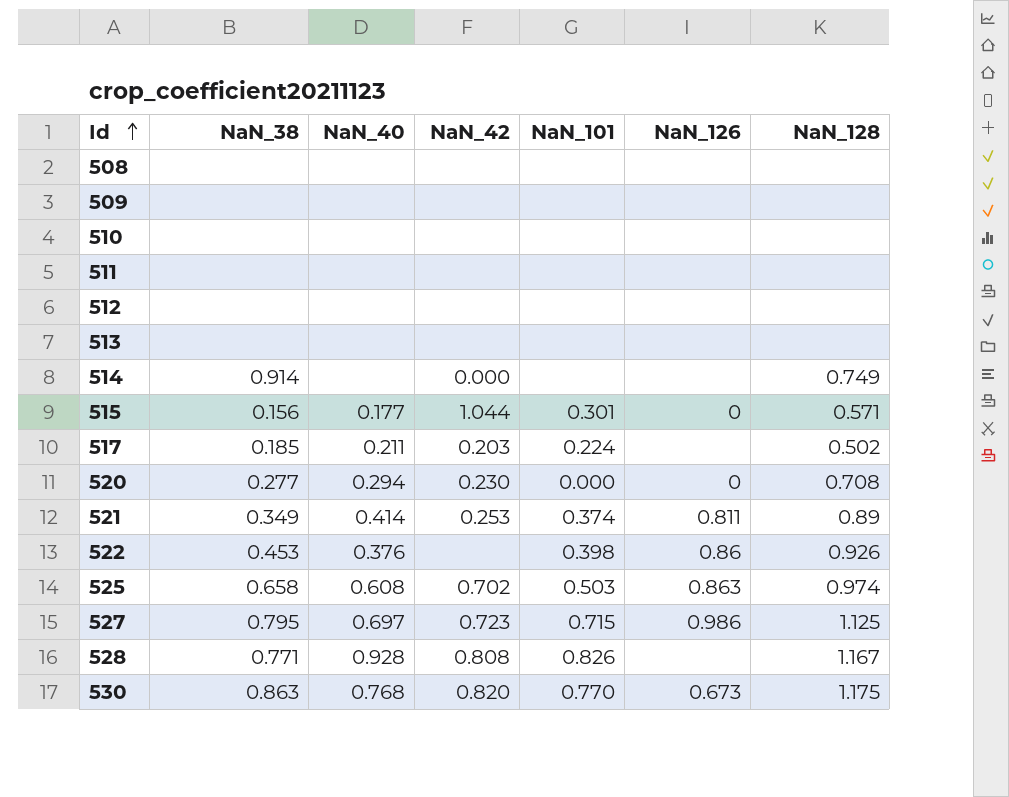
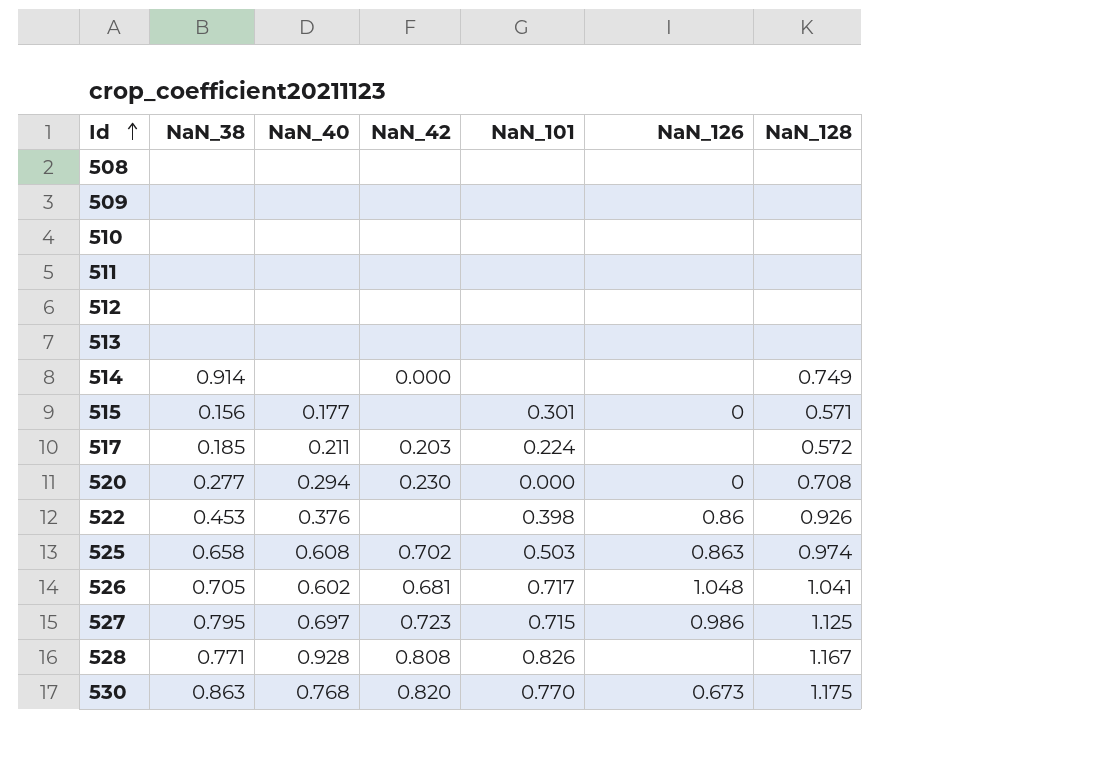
row 521: 0.349 | 0.414 | 0.253 | 0.374 | 0.811 | 0.89 -> none
515 | NaN_42: 1.044 -> none
517 | NaN_128: 0.502 -> 0.572
row 526: none -> 0.705 | 0.602 | 0.681 | 0.717 | 1.048 | 1.041

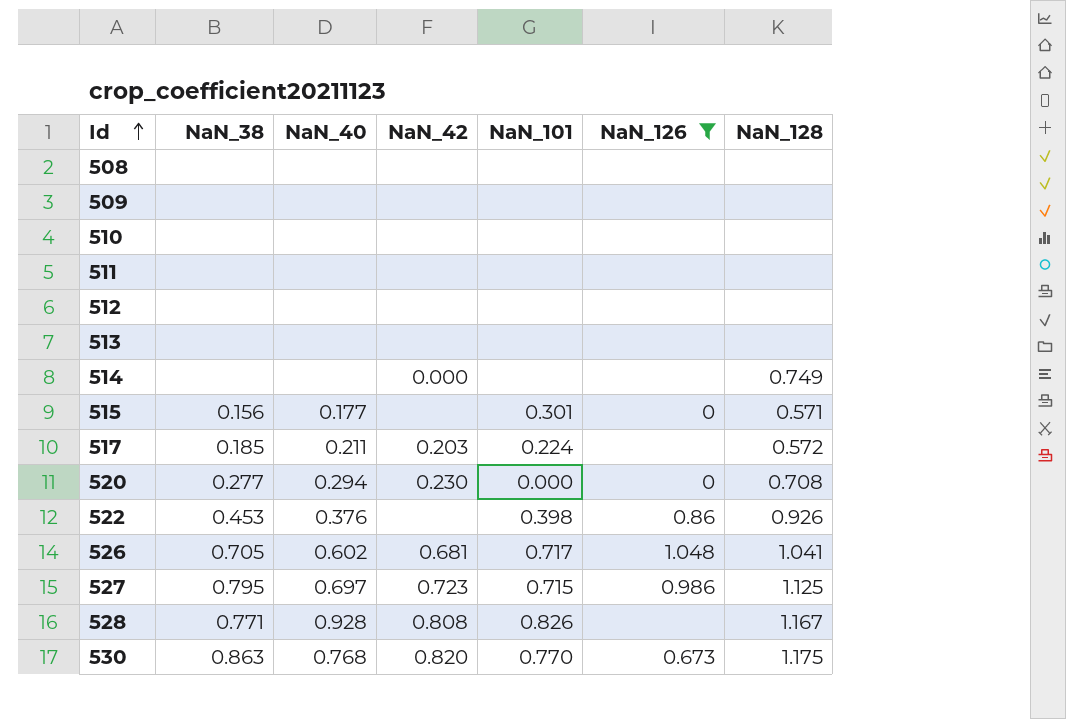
filter: none -> NaN_126 != 0.863
514 | NaN_38: 0.914 -> none

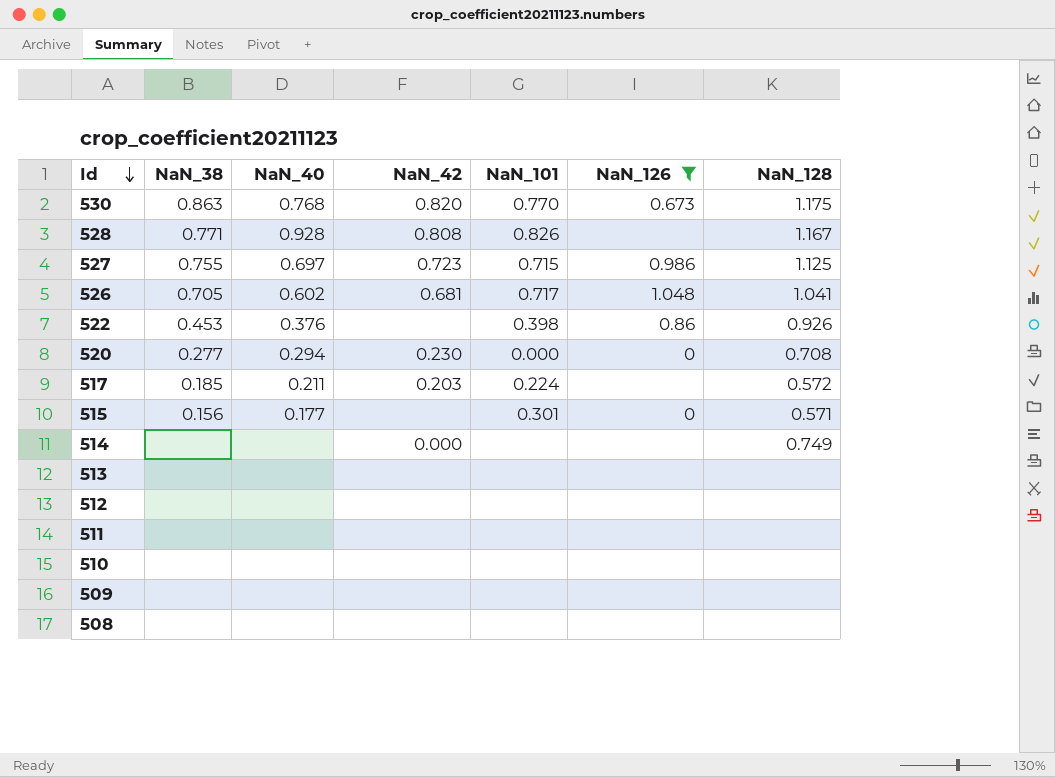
row order: Id ascending -> Id descending
527 | NaN_38: 0.795 -> 0.755

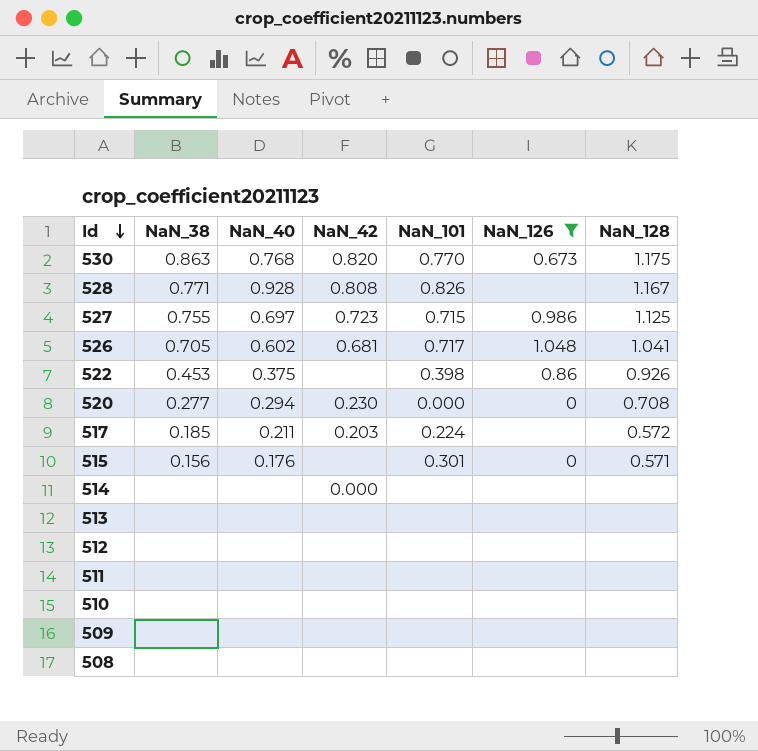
522 | NaN_40: 0.376 -> 0.375
515 | NaN_40: 0.177 -> 0.176
514 | NaN_128: 0.749 -> none

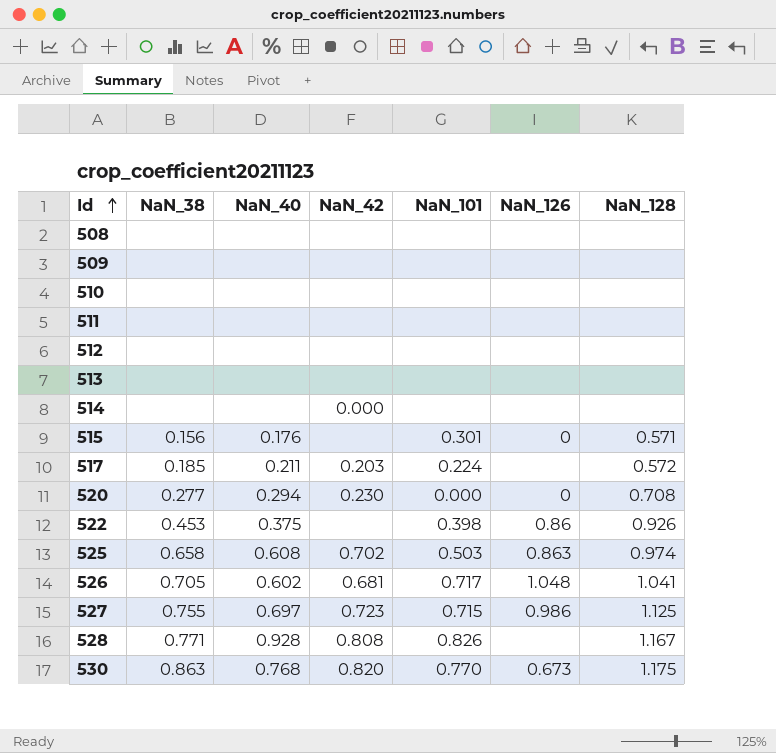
filter: NaN_126 != 0.863 -> none
row order: Id descending -> Id ascending

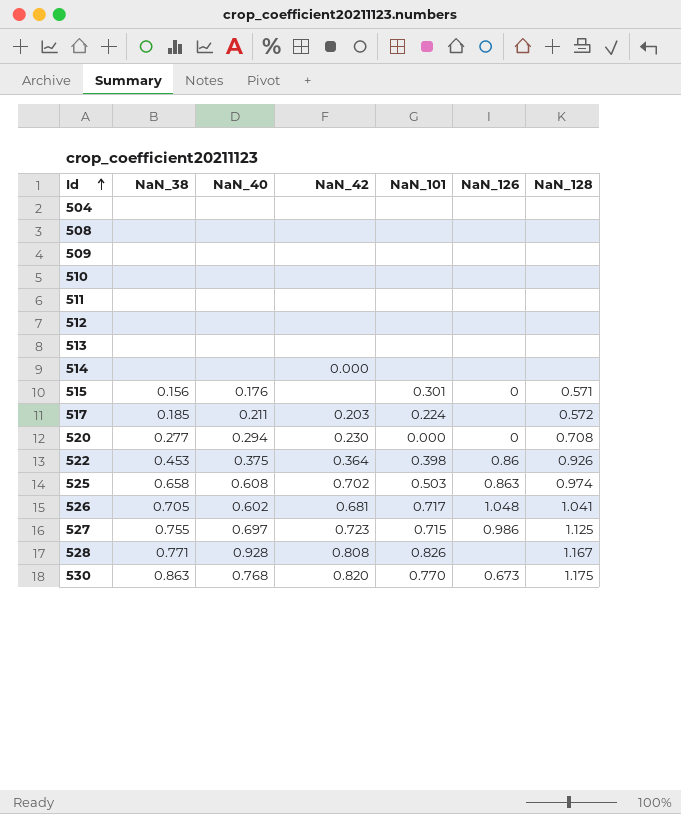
row 504: none -> none | none | none | none | none | none
522 | NaN_42: none -> 0.364

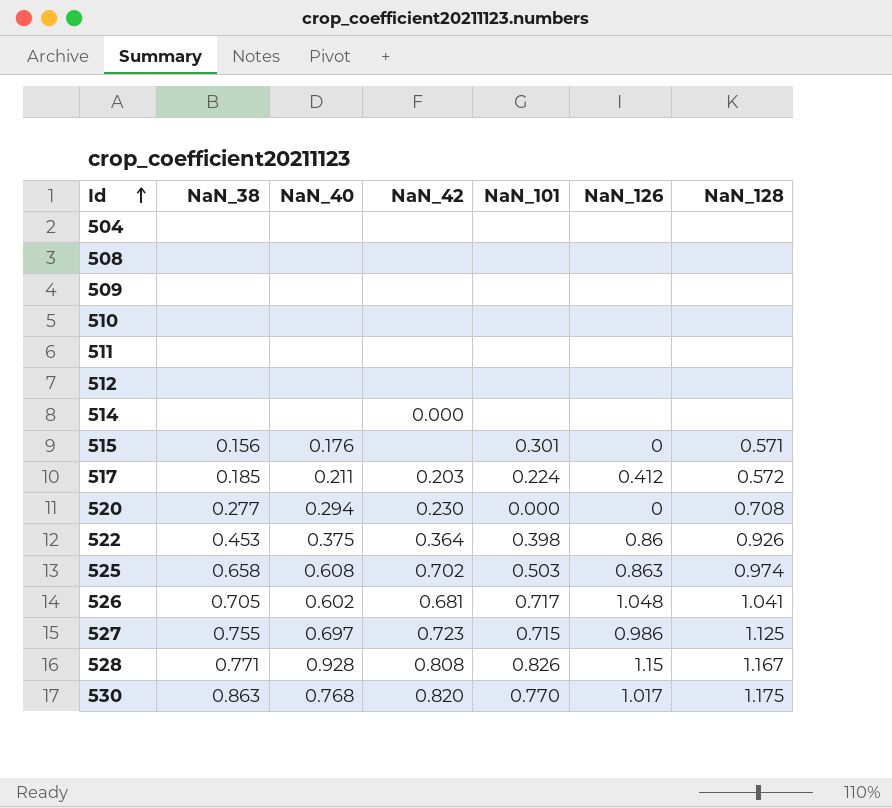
row 513: none | none | none | none | none | none -> none
517 | NaN_126: none -> 0.412
528 | NaN_126: none -> 1.15
530 | NaN_126: 0.673 -> 1.017

